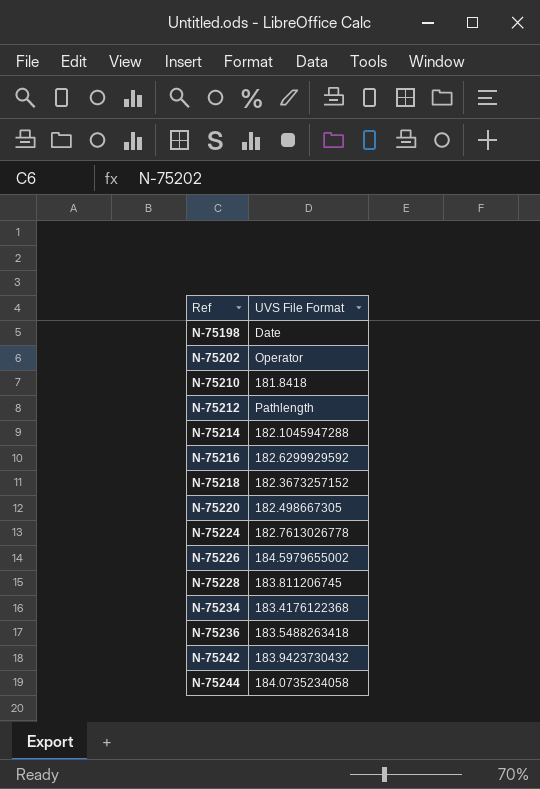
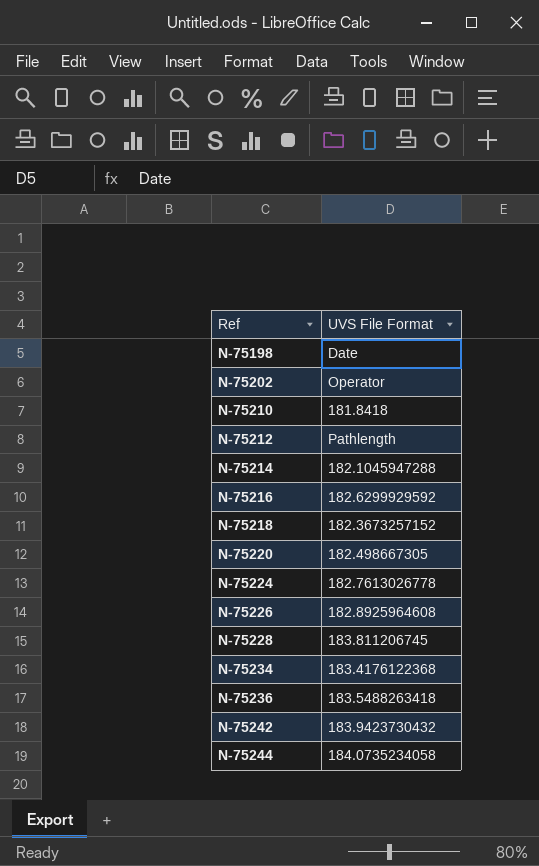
N-75226 | UVS File Format: 184.5979655002 -> 182.8925964608

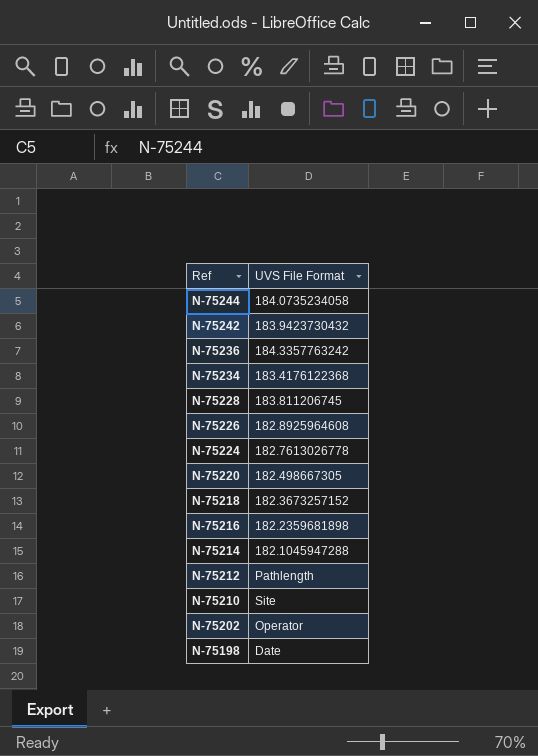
row order: Ref ascending -> Ref descending
N-75236 | UVS File Format: 183.5488263418 -> 184.3357763242
N-75216 | UVS File Format: 182.6299929592 -> 182.2359681898
N-75210 | UVS File Format: 181.8418 -> Site

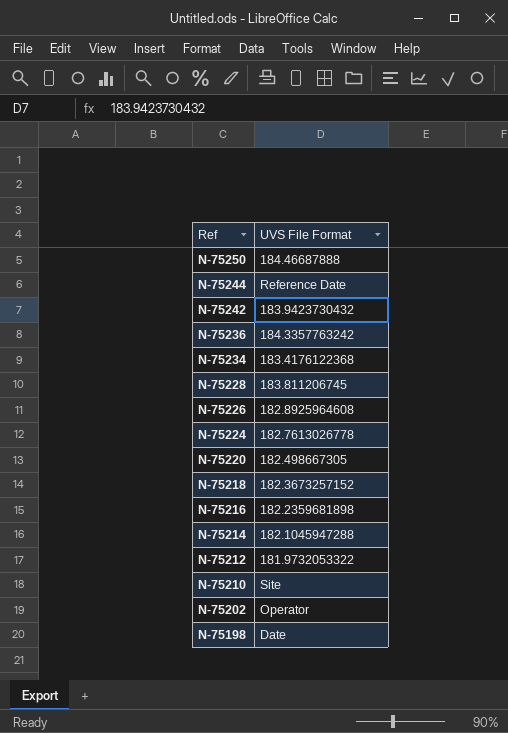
row N-75250: none -> 184.46687888
N-75244 | UVS File Format: 184.0735234058 -> Reference Date
N-75212 | UVS File Format: Pathlength -> 181.9732053322

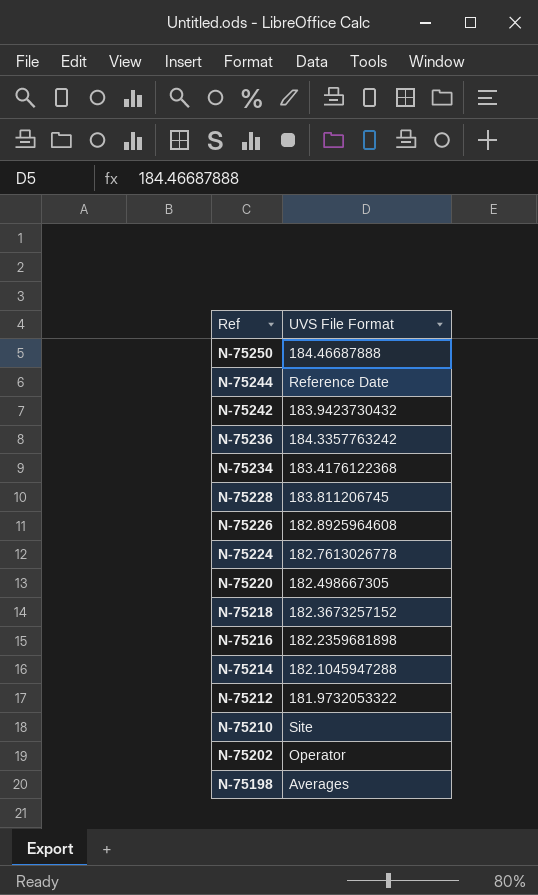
N-75198 | UVS File Format: Date -> Averages

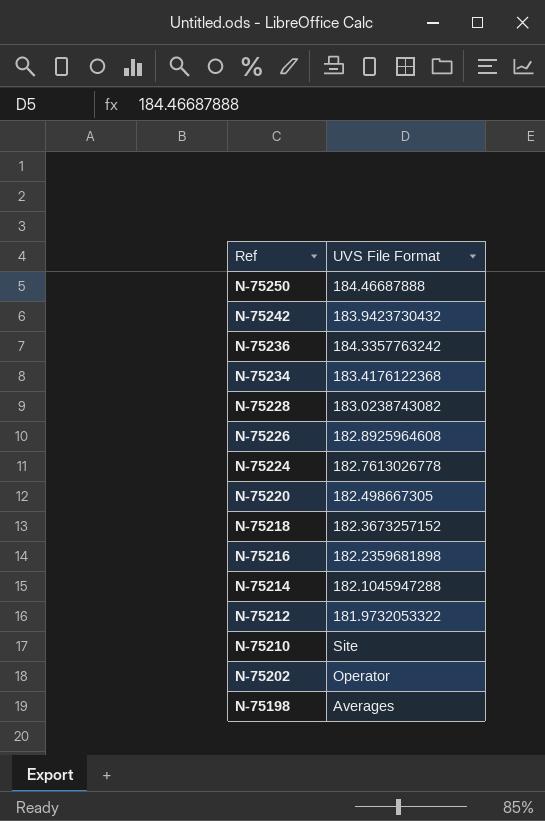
row N-75244: Reference Date -> none
N-75228 | UVS File Format: 183.811206745 -> 183.0238743082

